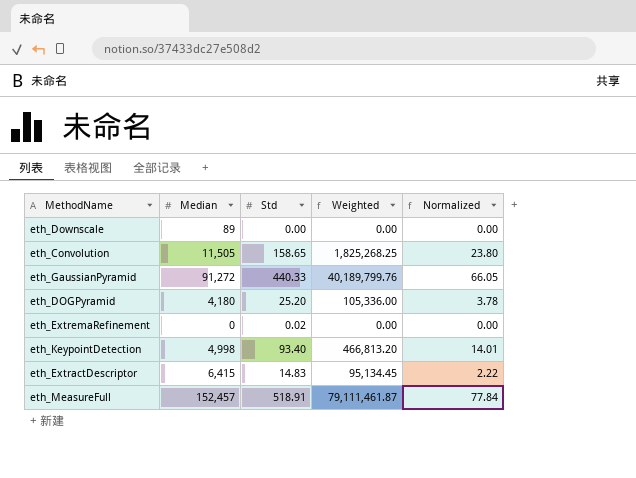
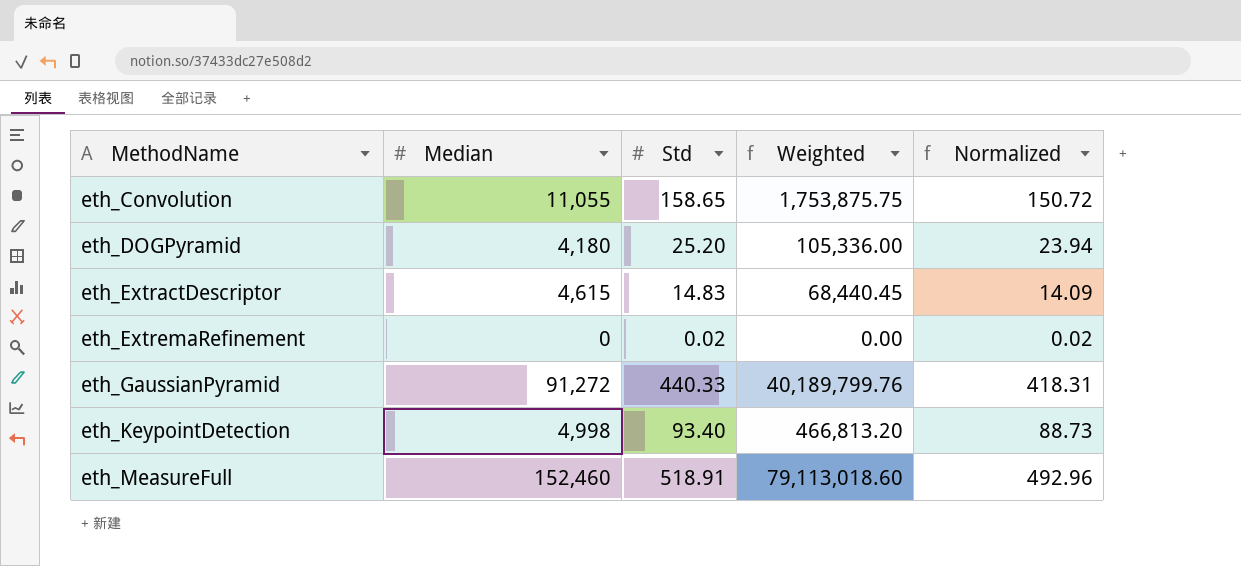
row order: none -> MethodName ascending
column Normalized | formula: [Std] * 0.15 -> [Std] * 0.95
row eth_Downscale: 89 | 0.00 | 0.00 | 0.00 -> none
eth_Convolution | Median: 11,505 -> 11,055
eth_Convolution | Weighted: 1,825,268.25 -> 1,753,875.75
eth_ExtractDescriptor | Median: 6,415 -> 4,615
eth_ExtractDescriptor | Weighted: 95,134.45 -> 68,440.45
eth_MeasureFull | Median: 152,457 -> 152,460
eth_MeasureFull | Weighted: 79,111,461.87 -> 79,113,018.60

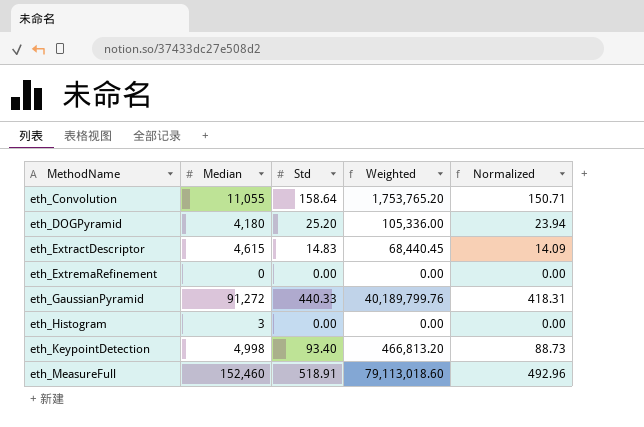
eth_Convolution | Std: 158.65 -> 158.64
eth_Convolution | Weighted: 1,753,875.75 -> 1,753,765.20
eth_Convolution | Normalized: 150.72 -> 150.71
eth_ExtremaRefinement | Std: 0.02 -> 0.00
eth_ExtremaRefinement | Normalized: 0.02 -> 0.00
row eth_Histogram: none -> 3 | 0.00 | 0.00 | 0.00

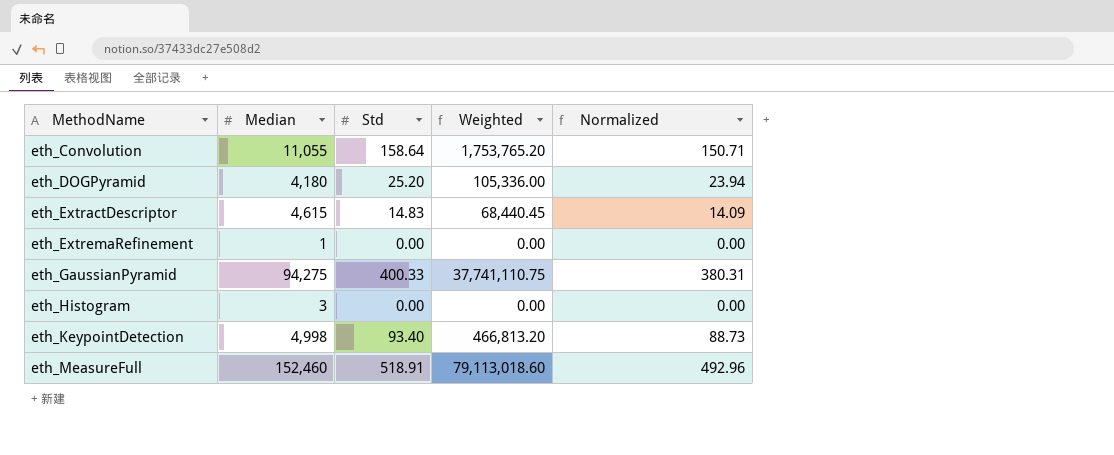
eth_ExtremaRefinement | Median: 0 -> 1
eth_GaussianPyramid | Median: 91,272 -> 94,275
eth_GaussianPyramid | Std: 440.33 -> 400.33
eth_GaussianPyramid | Weighted: 40,189,799.76 -> 37,741,110.75
eth_GaussianPyramid | Normalized: 418.31 -> 380.31

